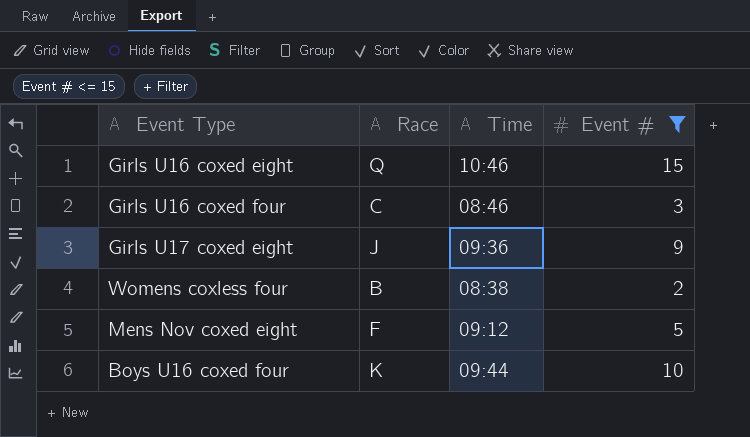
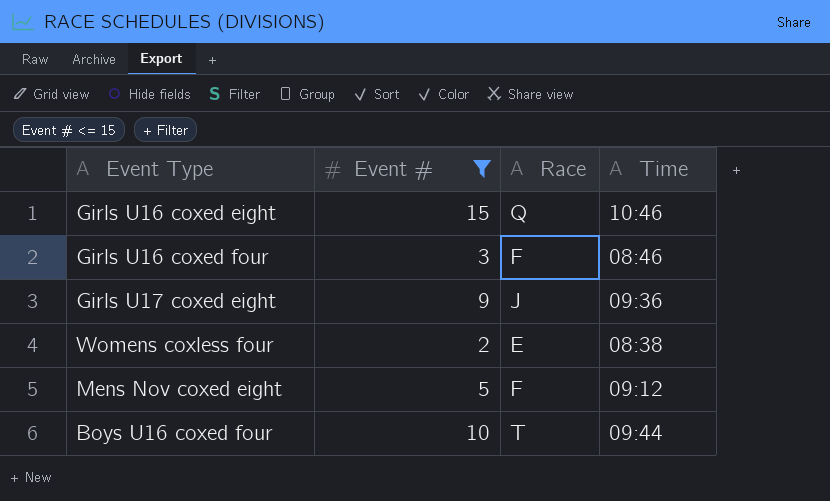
column Event # | position: 4 -> 2
Girls U16 coxed four | Race: C -> F
Womens coxless four | Race: B -> E
Boys U16 coxed four | Race: K -> T

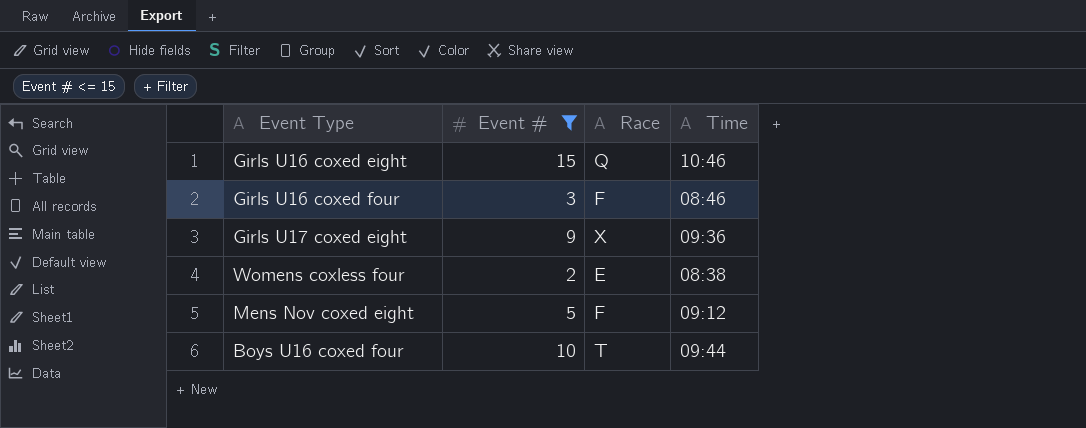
Girls U17 coxed eight | Race: J -> X

